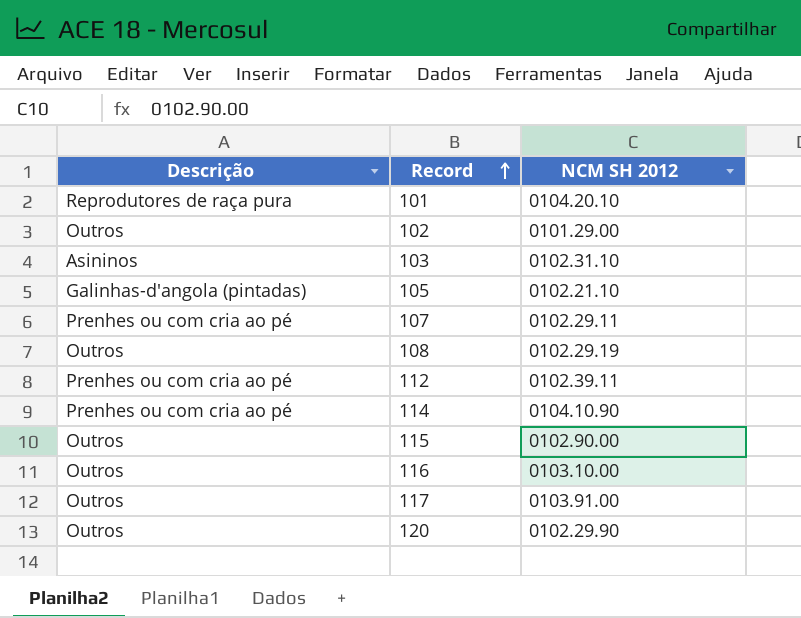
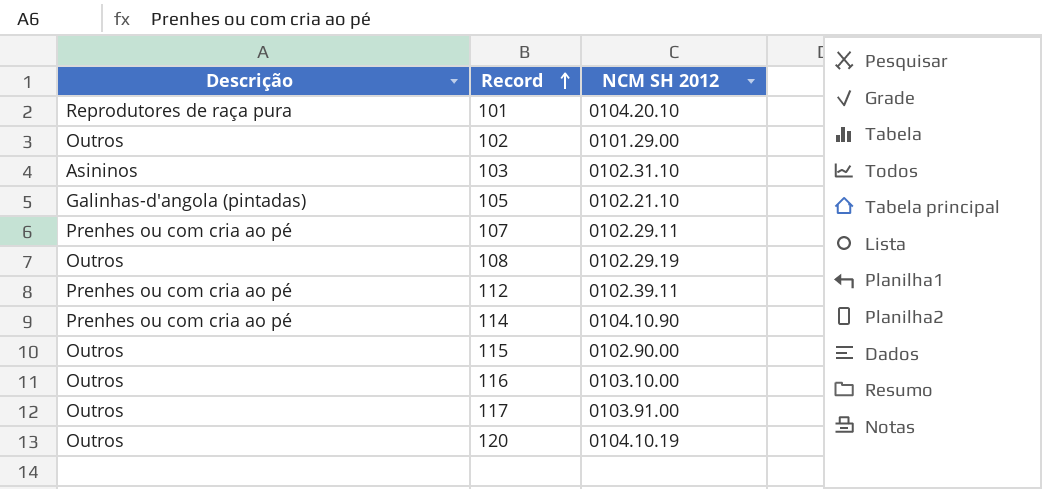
120 | NCM SH 2012: 0102.29.90 -> 0104.10.19

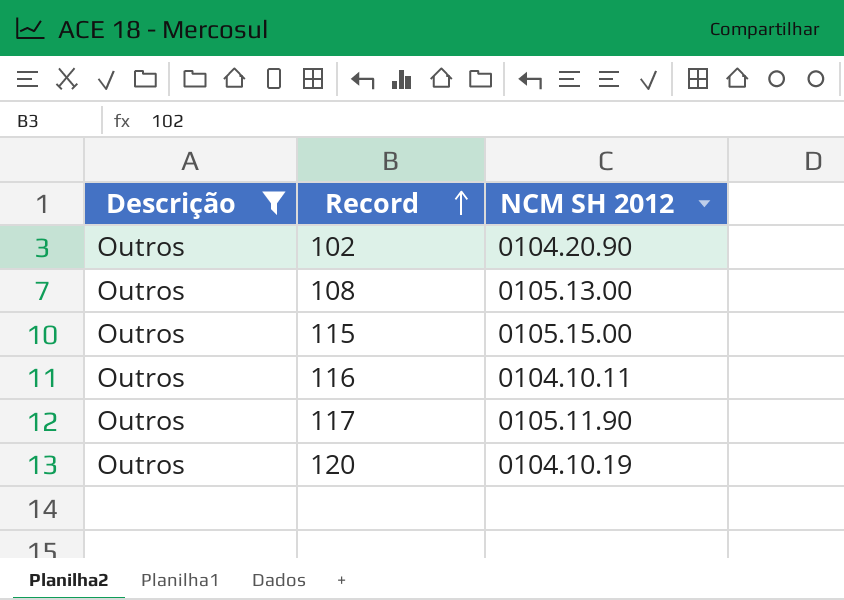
filter: none -> Descrição = Outros
102 | NCM SH 2012: 0101.29.00 -> 0104.20.90
108 | NCM SH 2012: 0102.29.19 -> 0105.13.00
115 | NCM SH 2012: 0102.90.00 -> 0105.15.00
116 | NCM SH 2012: 0103.10.00 -> 0104.10.11
117 | NCM SH 2012: 0103.91.00 -> 0105.11.90

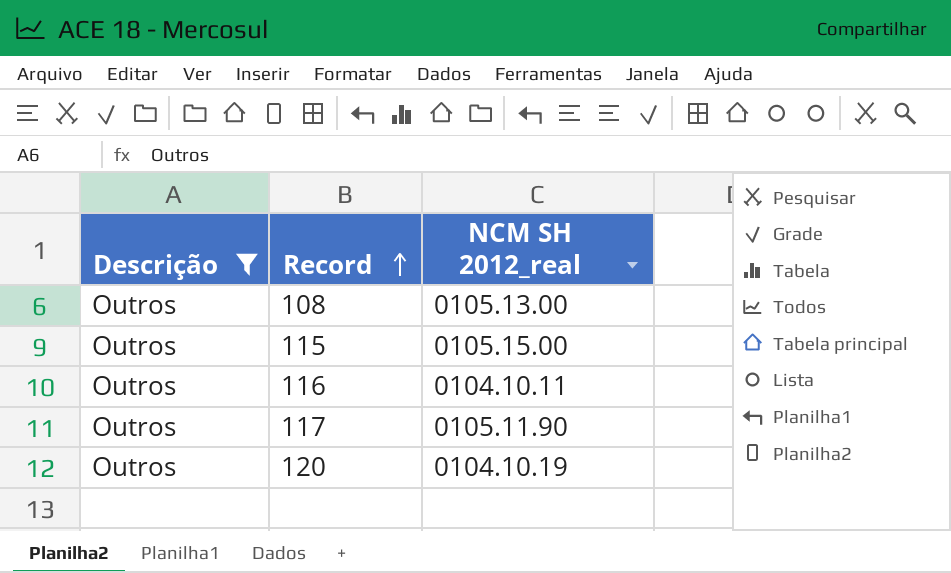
column name: NCM SH 2012 -> NCM SH 2012_real
row 102: Outros | 0104.20.90 -> none

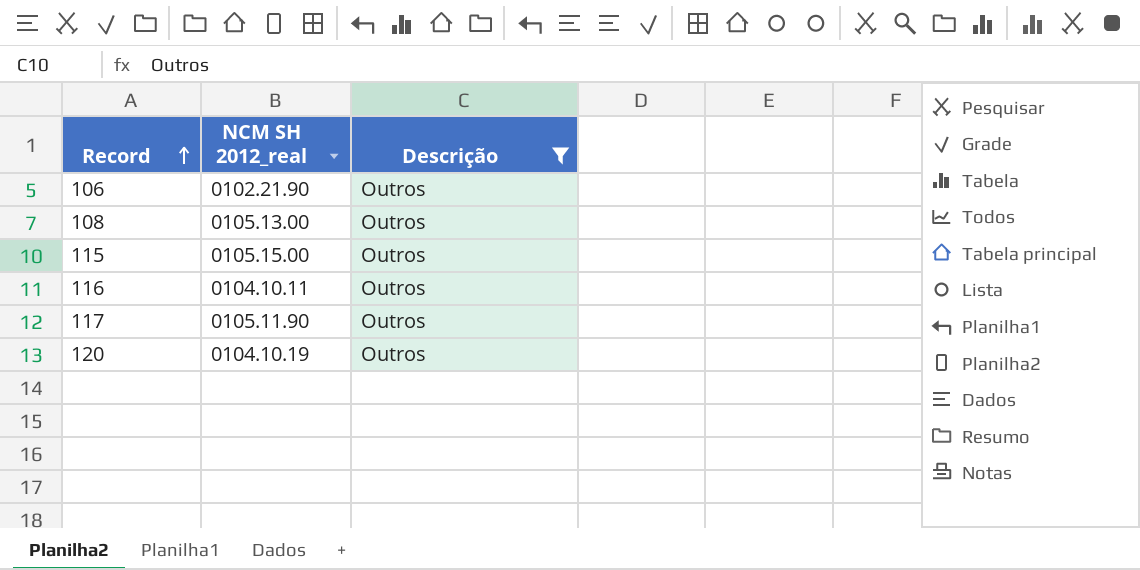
column Descrição | position: 1 -> 3
row 106: none -> 0102.21.90 | Outros

